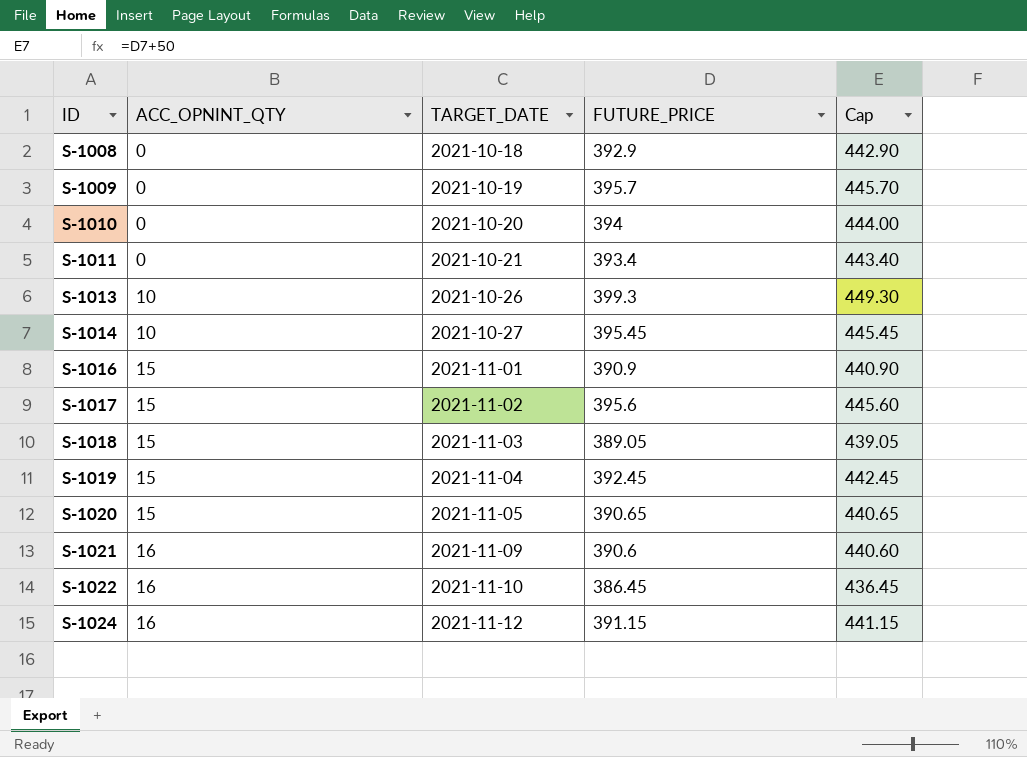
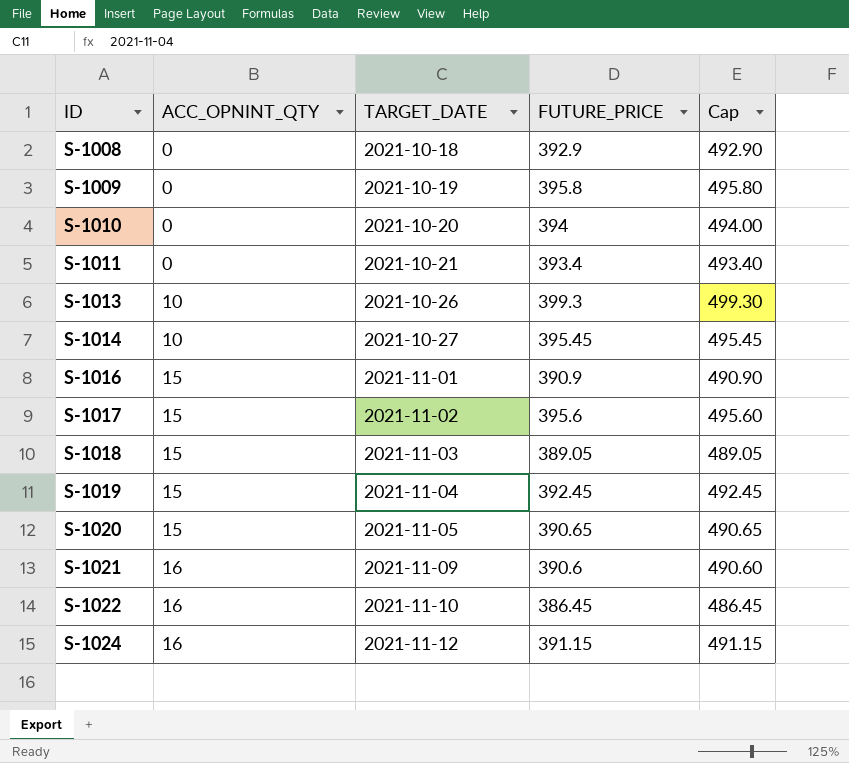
column Cap | formula: [FUTURE_PRICE] + 50 -> [FUTURE_PRICE] + 100
S-1009 | FUTURE_PRICE: 395.7 -> 395.8

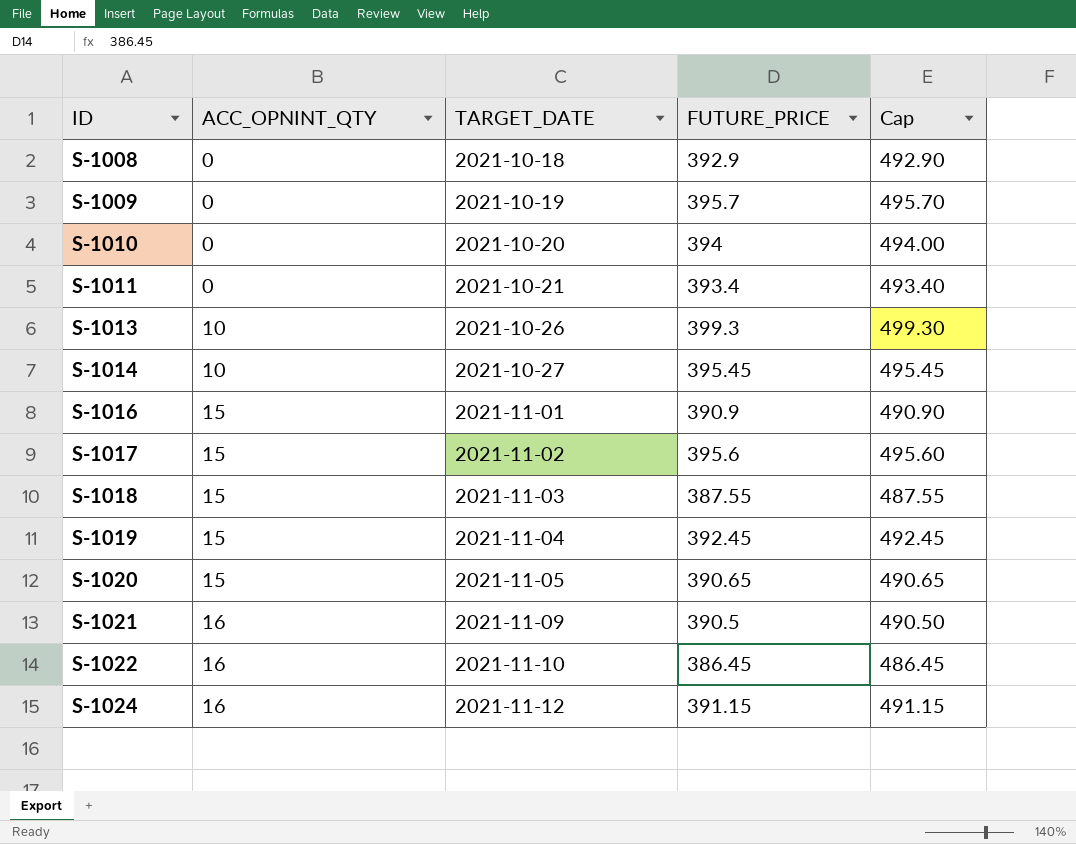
S-1009 | FUTURE_PRICE: 395.8 -> 395.7
S-1009 | Cap: 495.80 -> 495.70
S-1018 | FUTURE_PRICE: 389.05 -> 387.55
S-1018 | Cap: 489.05 -> 487.55
S-1021 | FUTURE_PRICE: 390.6 -> 390.5
S-1021 | Cap: 490.60 -> 490.50

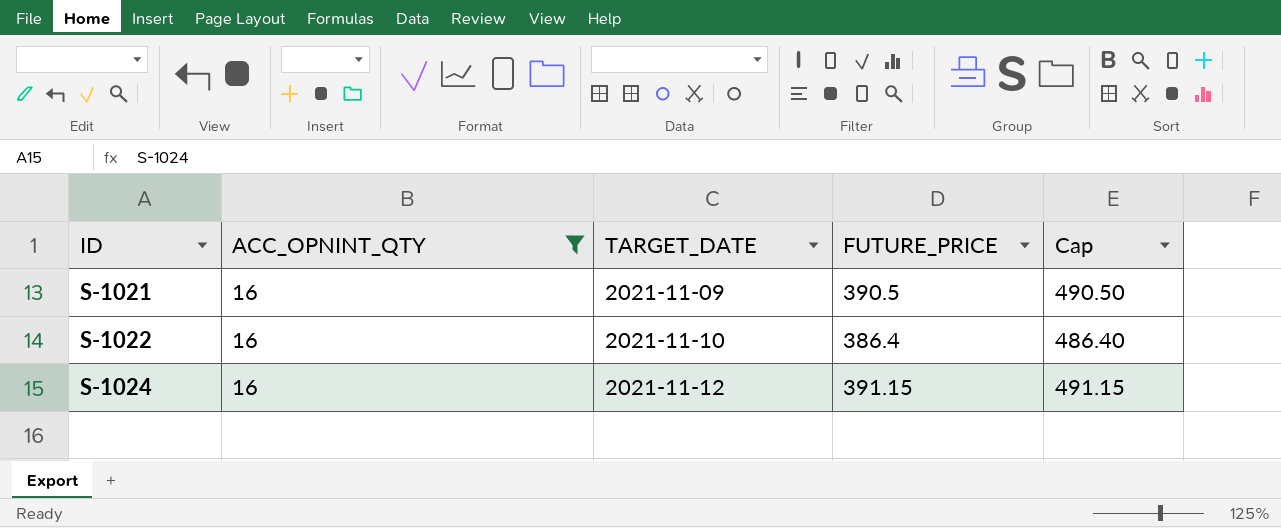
filter: none -> ACC_OPNINT_QTY = 16
S-1022 | FUTURE_PRICE: 386.45 -> 386.4
S-1022 | Cap: 486.45 -> 486.40

